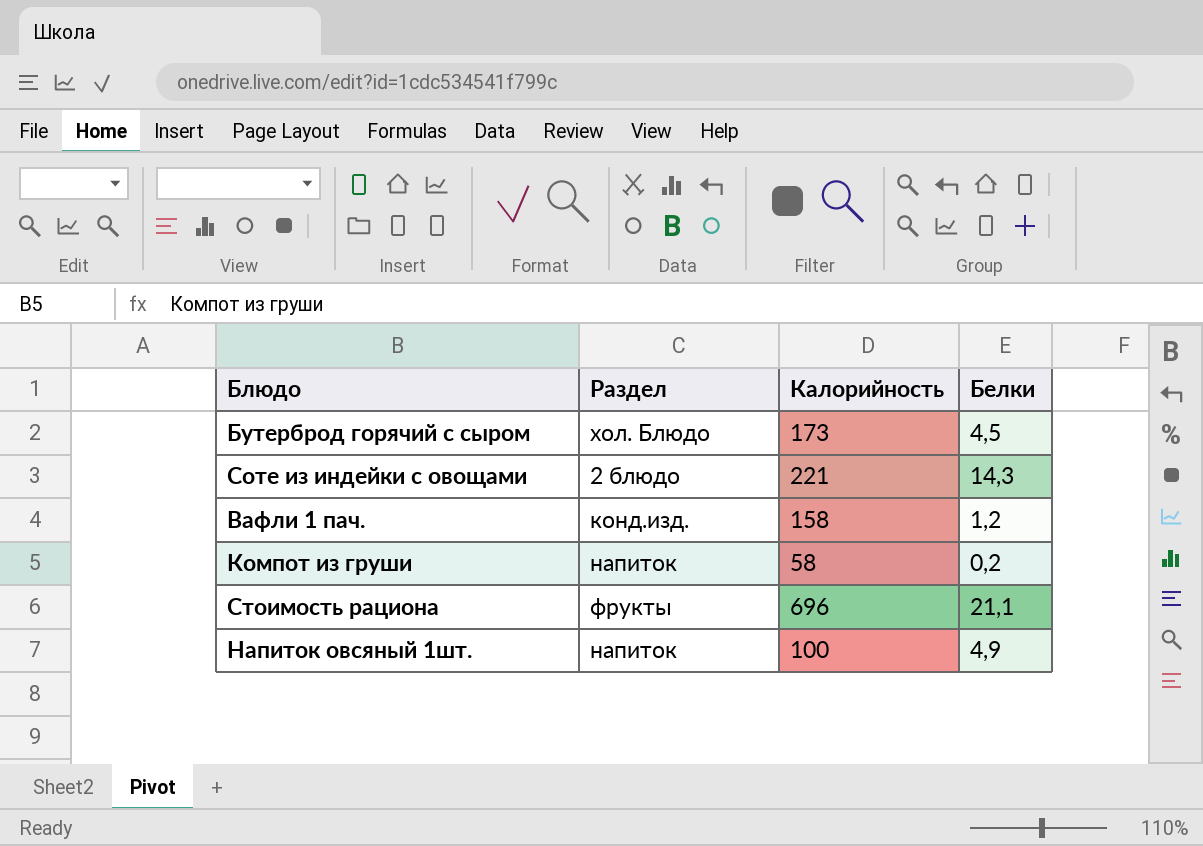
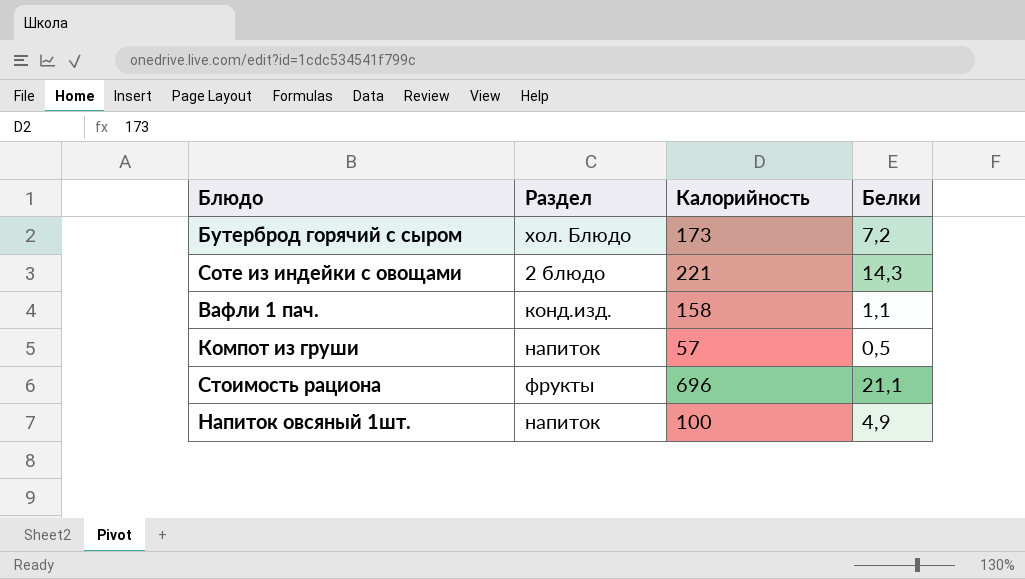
Бутерброд горячий с сыром | Белки: 4,5 -> 7,2
Вафли 1 пач. | Белки: 1,2 -> 1,1
Компот из груши | Калорийность: 58 -> 57
Компот из груши | Белки: 0,2 -> 0,5

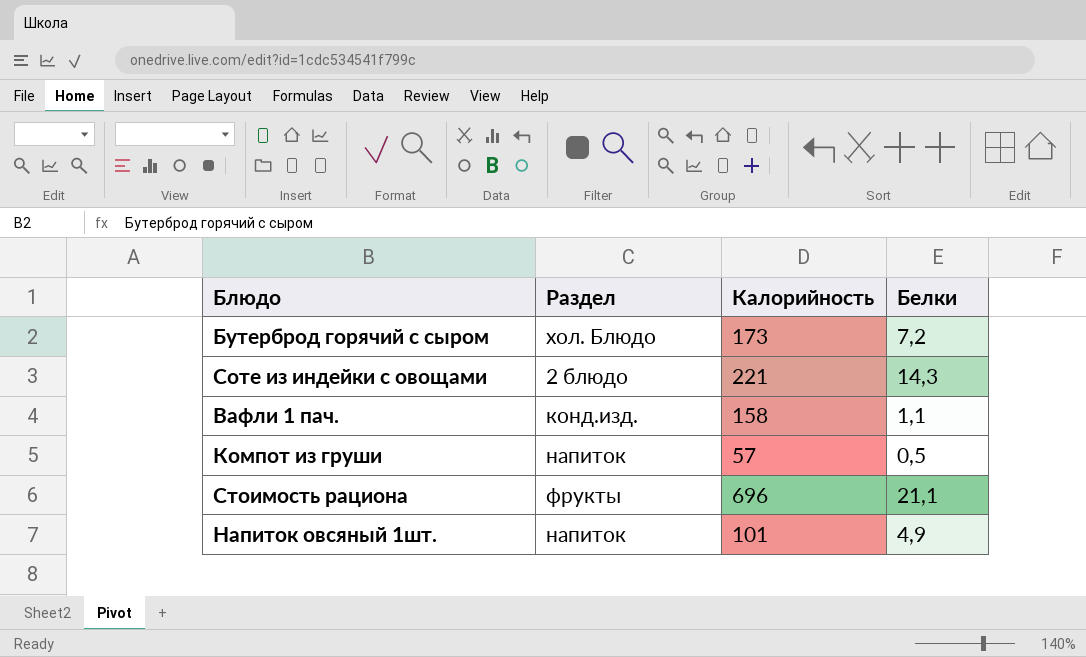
Напиток овсяный 1шт. | Калорийность: 100 -> 101

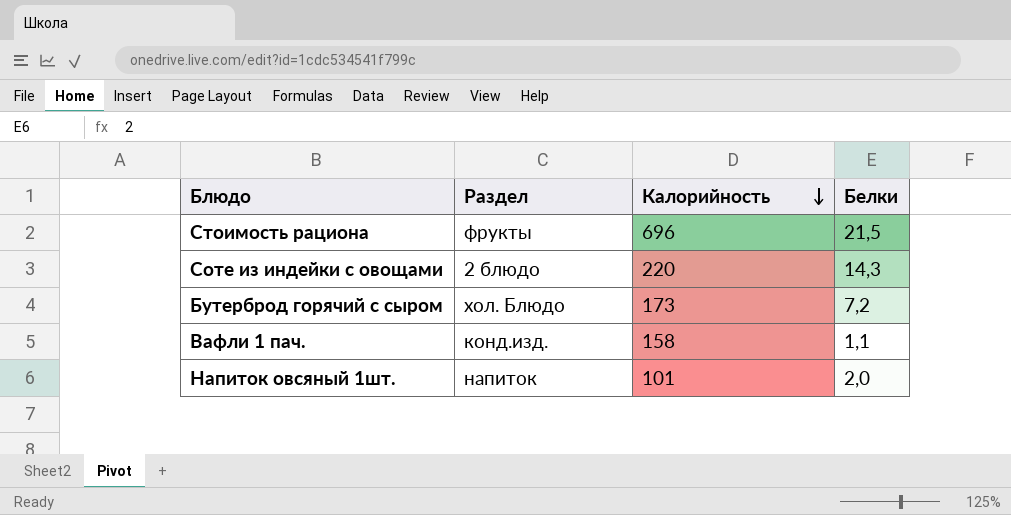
row order: none -> Калорийность descending
row Компот из груши: напиток | 57 | 0,5 -> none
Стоимость рациона | Белки: 21,1 -> 21,5
Соте из индейки с овощами | Калорийность: 221 -> 220
Напиток овсяный 1шт. | Белки: 4,9 -> 2,0

